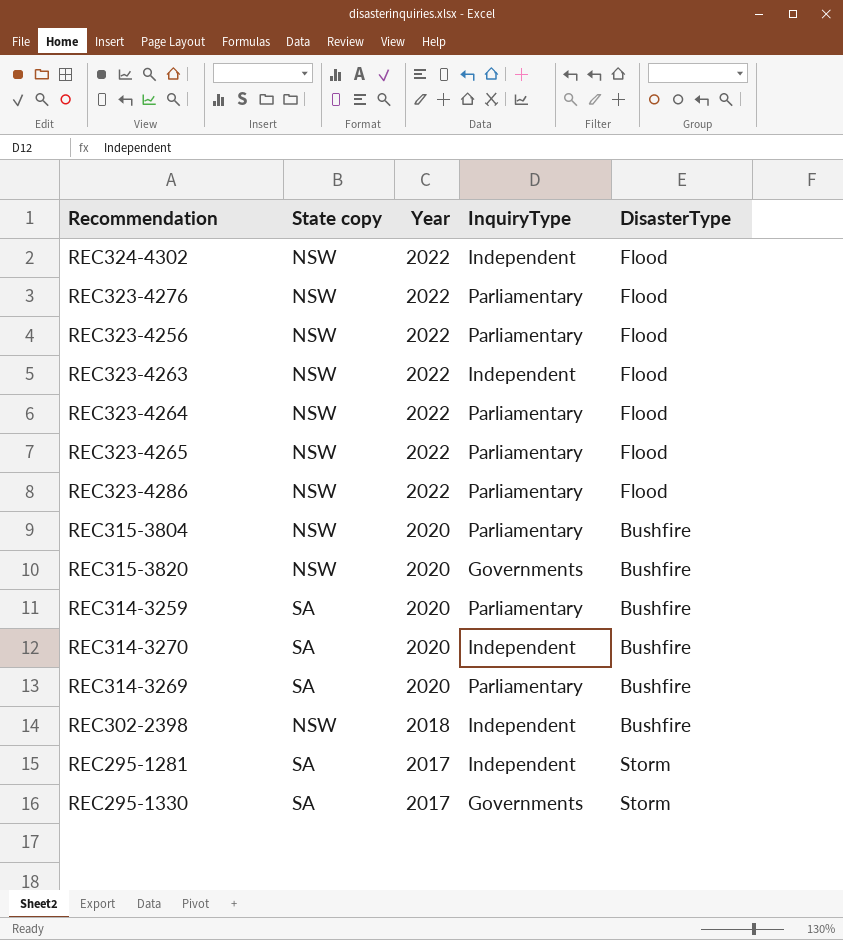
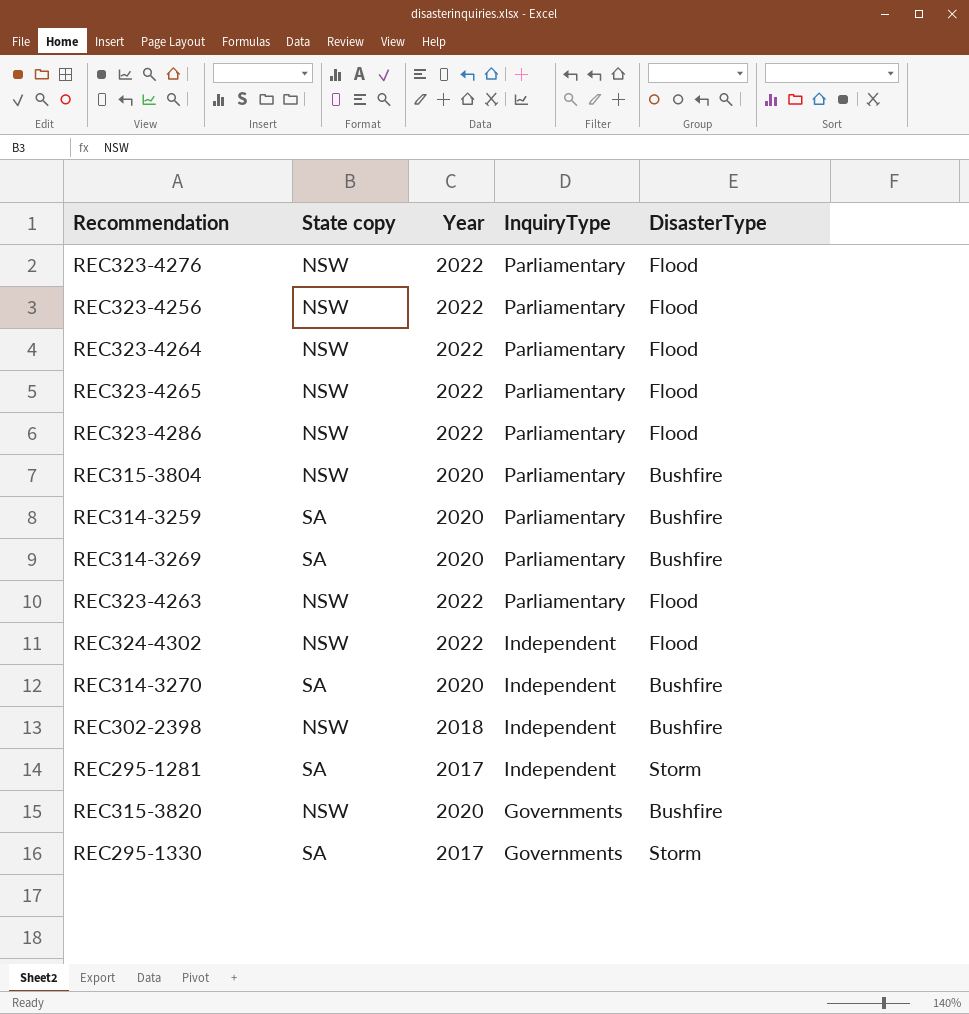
row order: Year descending -> InquiryType descending
REC323-4263 | InquiryType: Independent -> Parliamentary

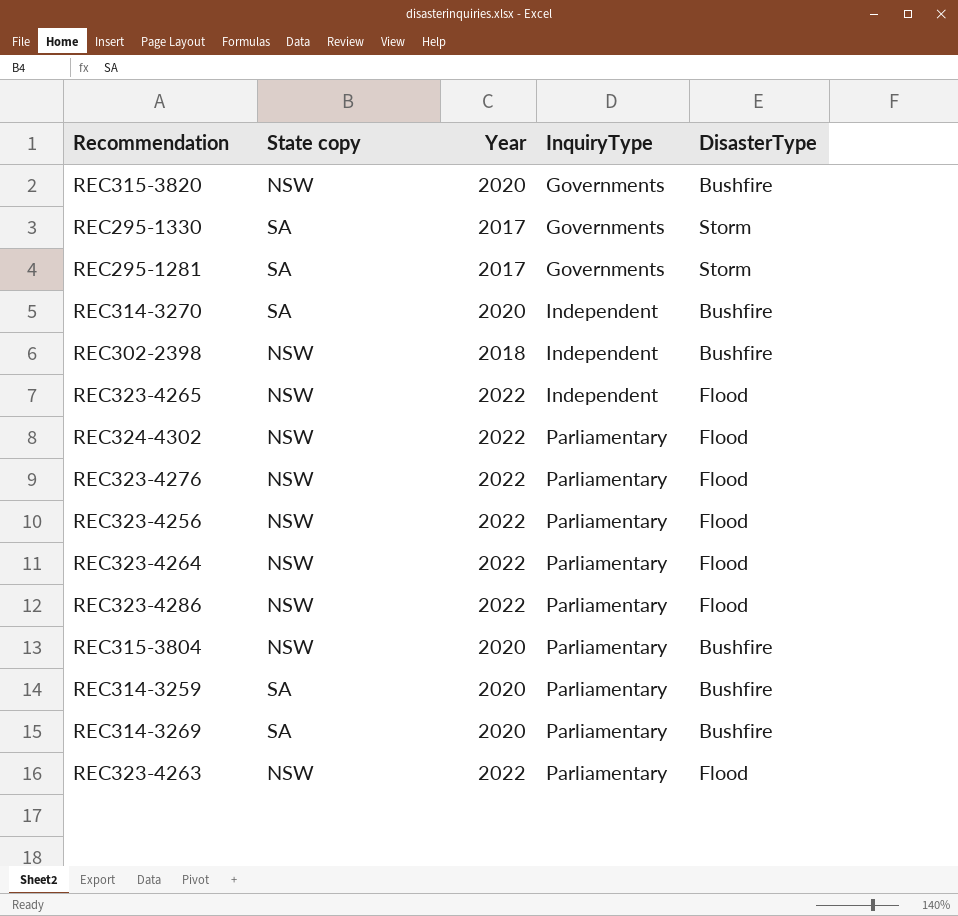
row order: InquiryType descending -> InquiryType ascending
REC295-1281 | InquiryType: Independent -> Governments
REC323-4265 | InquiryType: Parliamentary -> Independent
REC324-4302 | InquiryType: Independent -> Parliamentary

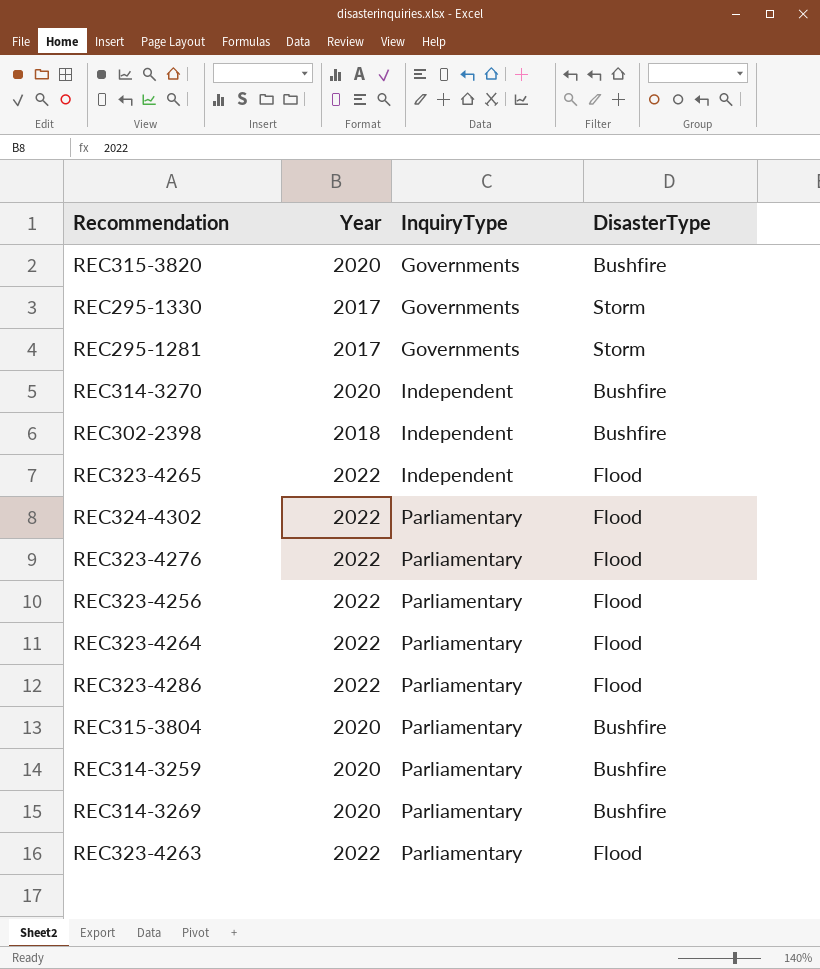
column State copy | position: 2 -> none

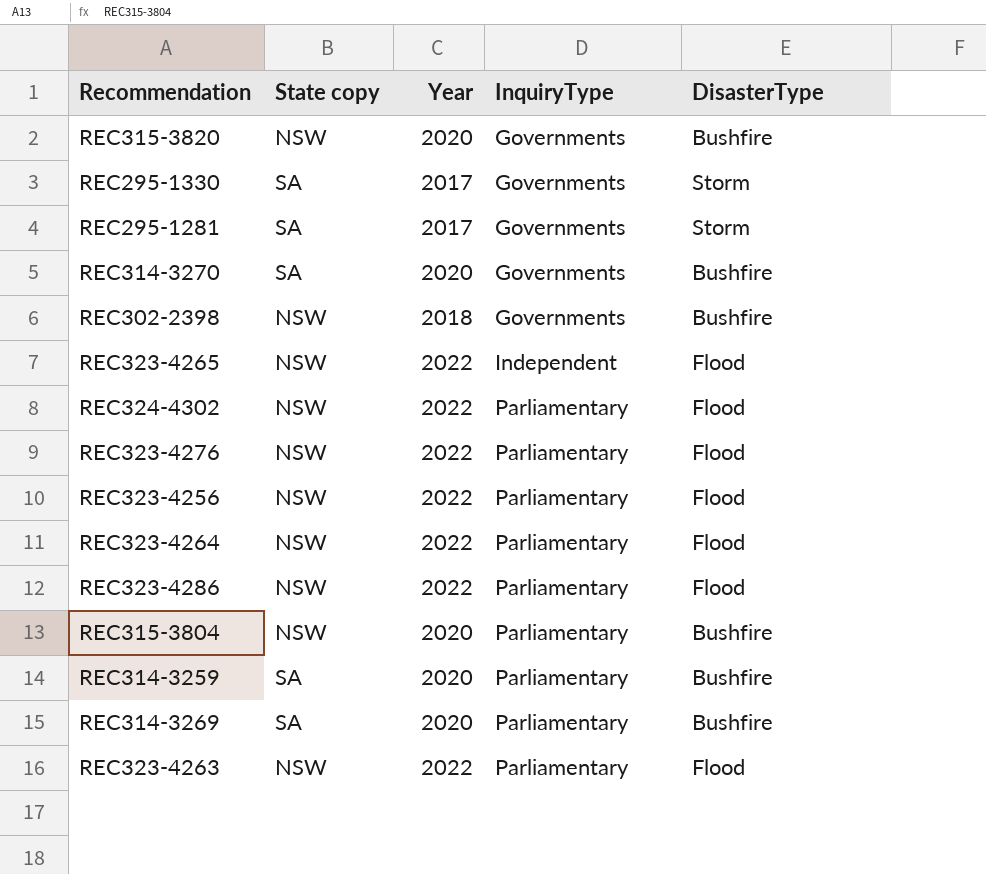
column State copy | position: none -> 2
REC314-3270 | InquiryType: Independent -> Governments
REC302-2398 | InquiryType: Independent -> Governments

